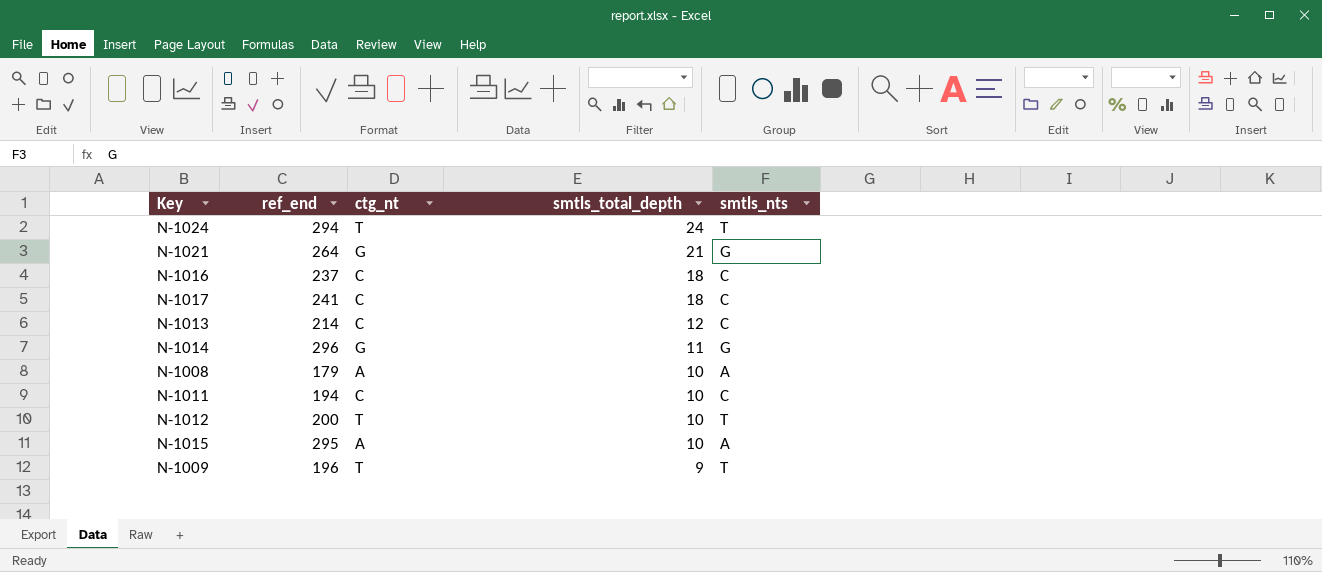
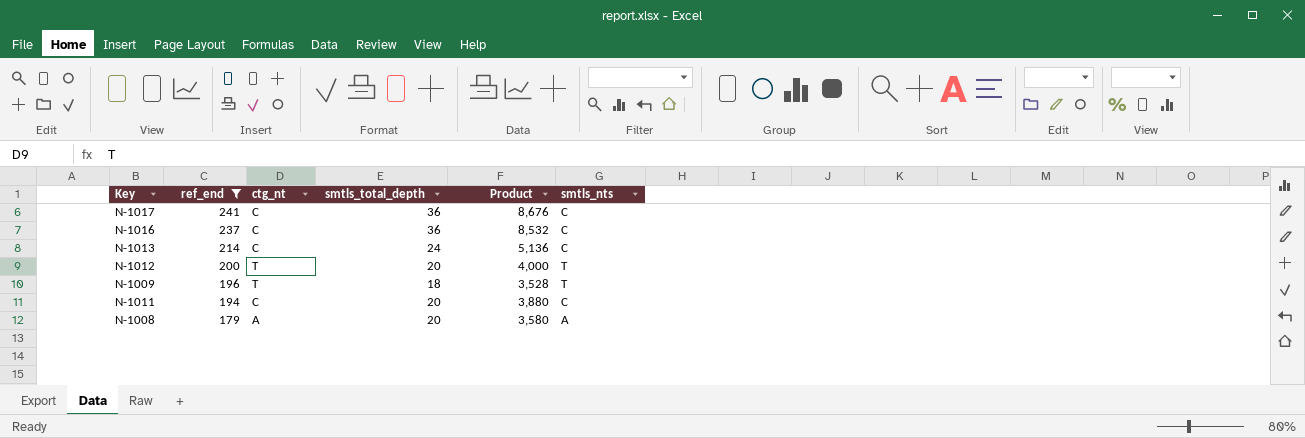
filter: none -> ref_end <= 241
row order: smtls_total_depth descending -> ref_end descending
column Product | formula: none -> [ref_end] * [smtls_total_depth]
N-1017 | smtls_total_depth: 18 -> 36
N-1016 | smtls_total_depth: 18 -> 36
N-1013 | smtls_total_depth: 12 -> 24
N-1012 | smtls_total_depth: 10 -> 20
N-1009 | smtls_total_depth: 9 -> 18
N-1011 | smtls_total_depth: 10 -> 20
N-1008 | smtls_total_depth: 10 -> 20

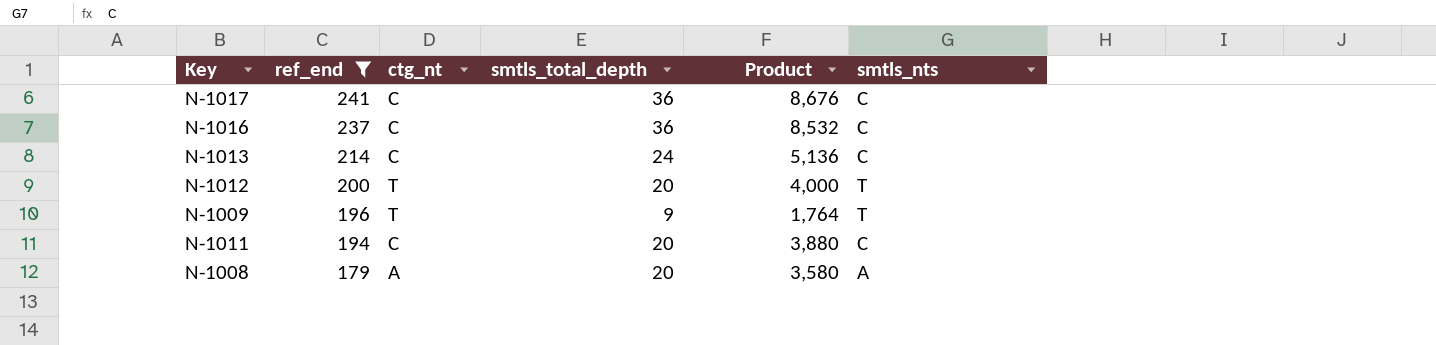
N-1009 | smtls_total_depth: 18 -> 9
N-1009 | Product: 3,528 -> 1,764

